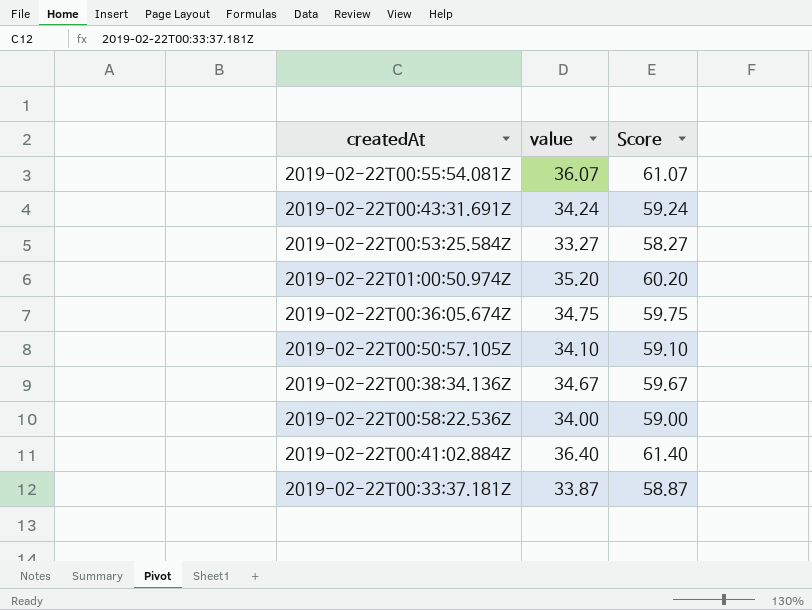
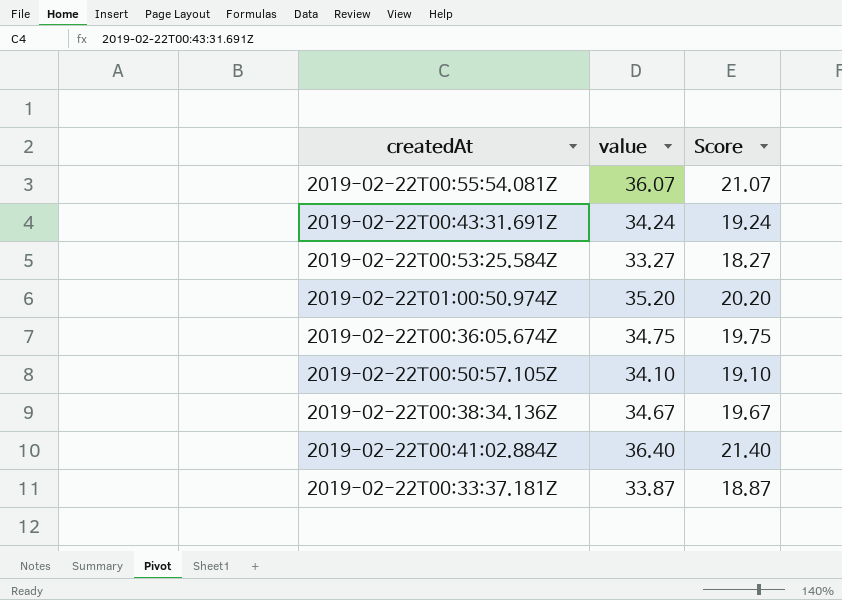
column Score | formula: [value] + 25 -> [value] - 15
row 2019-02-22T00:58:22.536Z: 34.00 | 59.00 -> none

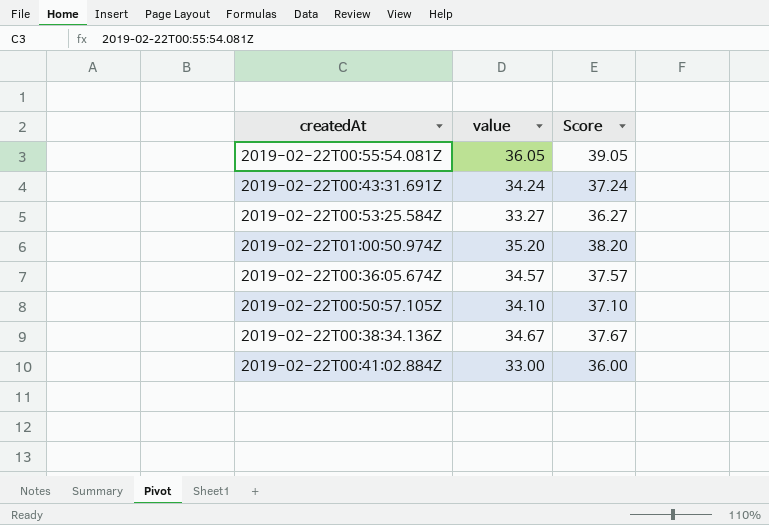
column Score | formula: [value] - 15 -> [value] + 3
row 2019-02-22T00:33:37.181Z: 33.87 | 18.87 -> none
2019-02-22T00:55:54.081Z | value: 36.07 -> 36.05
2019-02-22T00:36:05.674Z | value: 34.75 -> 34.57
2019-02-22T00:41:02.884Z | value: 36.40 -> 33.00

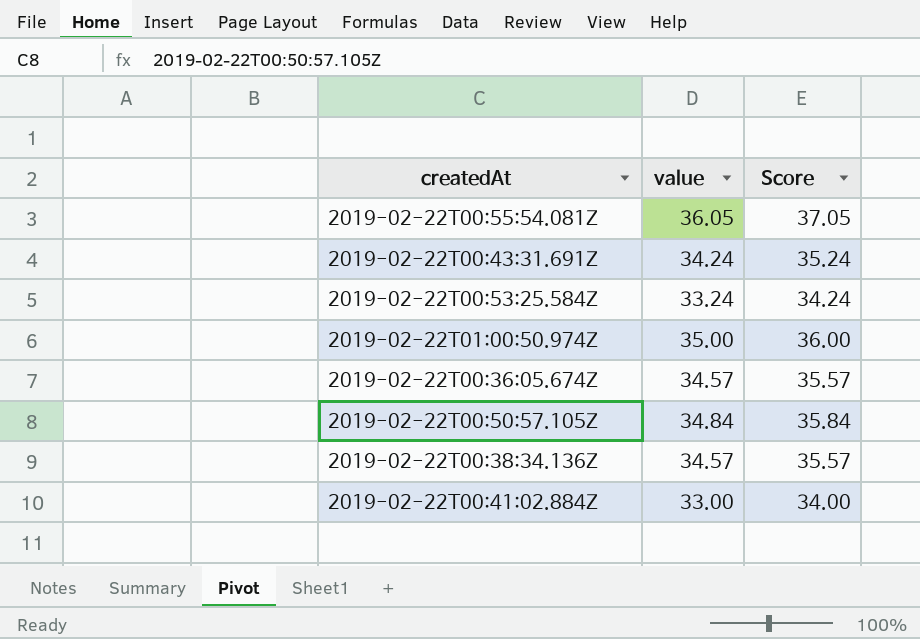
column Score | formula: [value] + 3 -> [value] + 1
2019-02-22T00:53:25.584Z | value: 33.27 -> 33.24
2019-02-22T01:00:50.974Z | value: 35.20 -> 35.00
2019-02-22T00:50:57.105Z | value: 34.10 -> 34.84
2019-02-22T00:38:34.136Z | value: 34.67 -> 34.57

